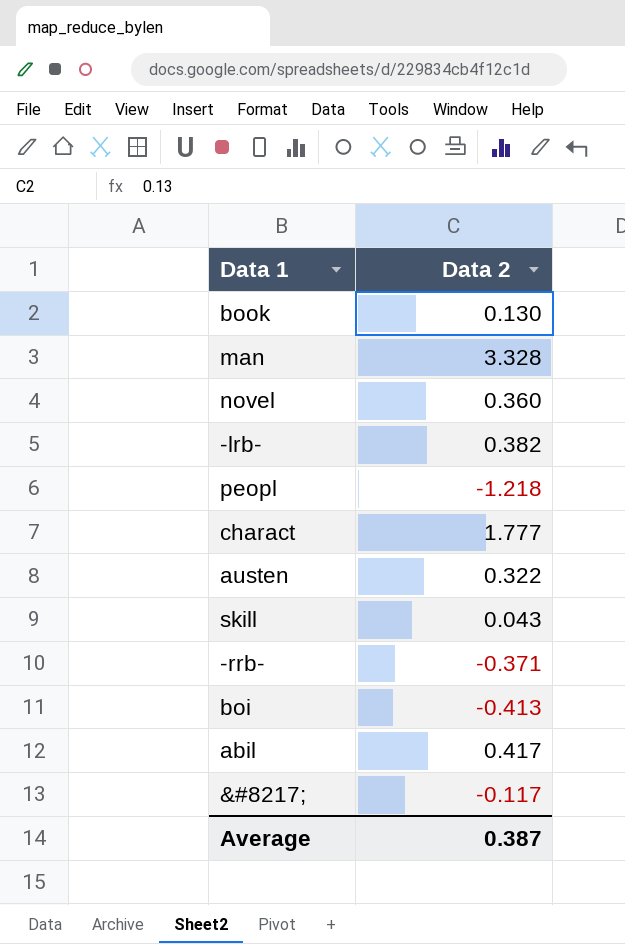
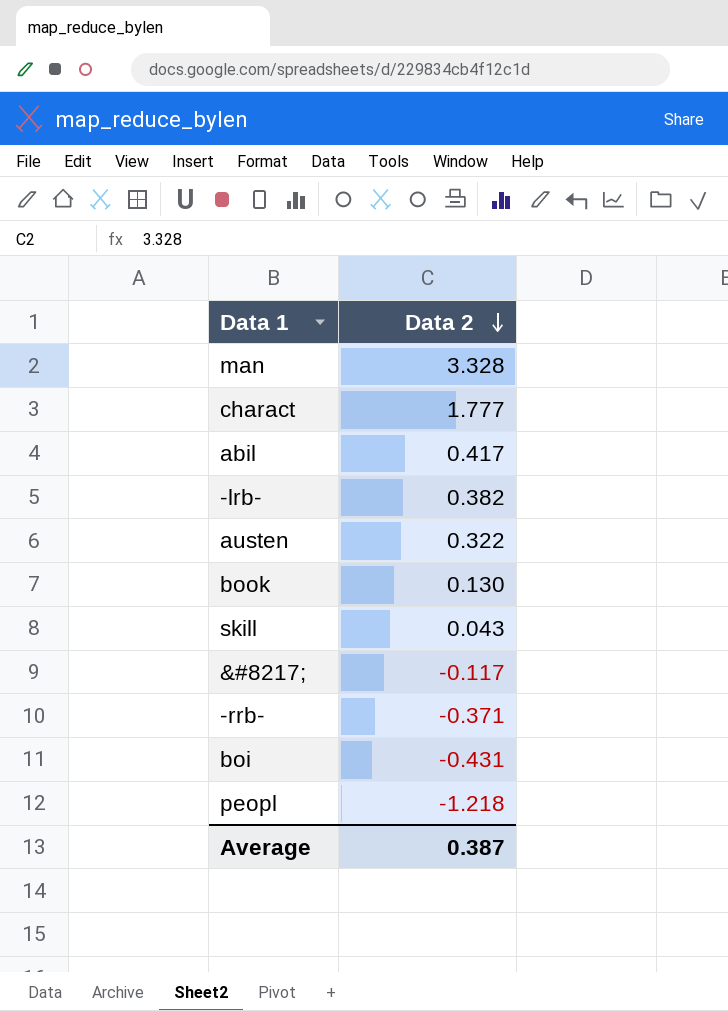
row order: none -> Data 2 descending
row novel: 0.360 -> none
boi | Data 2: -0.413 -> -0.431

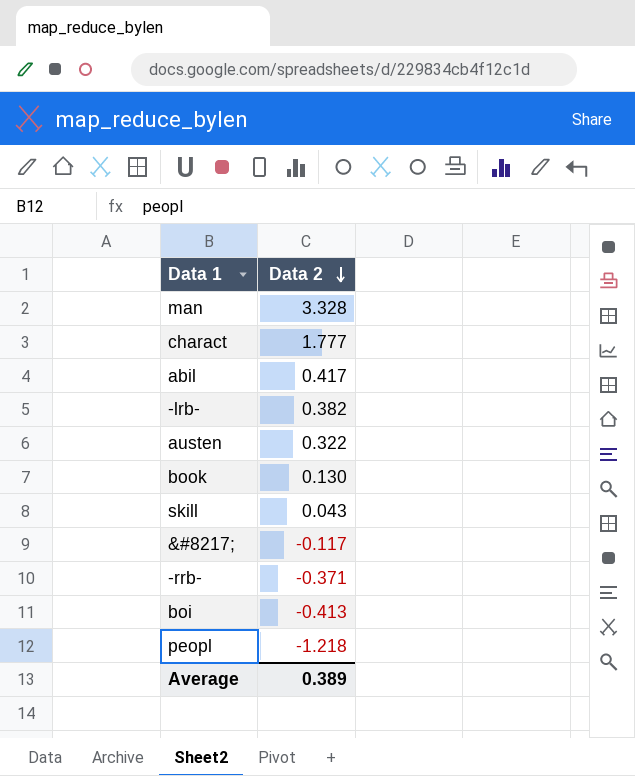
boi | Data 2: -0.431 -> -0.413
Average | Data 2: 0.387 -> 0.389

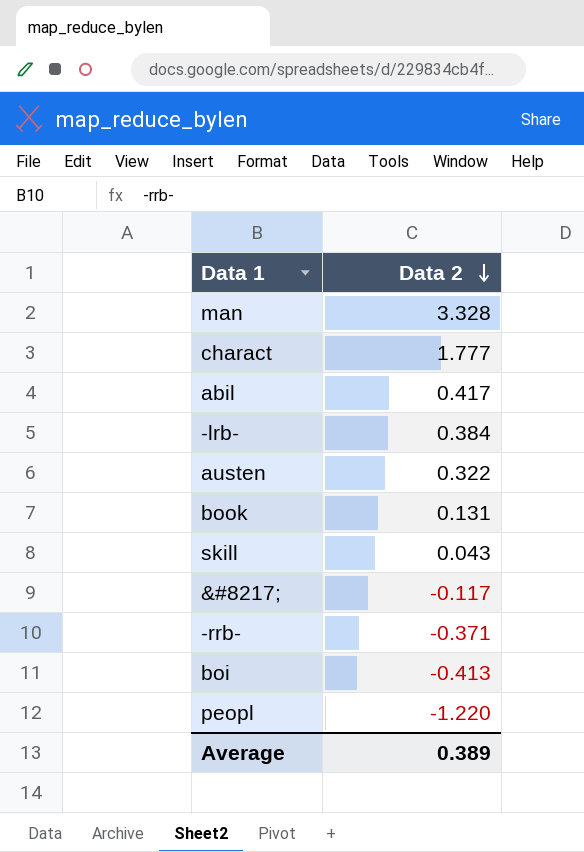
-lrb- | Data 2: 0.382 -> 0.384
book | Data 2: 0.130 -> 0.131
peopl | Data 2: -1.218 -> -1.220

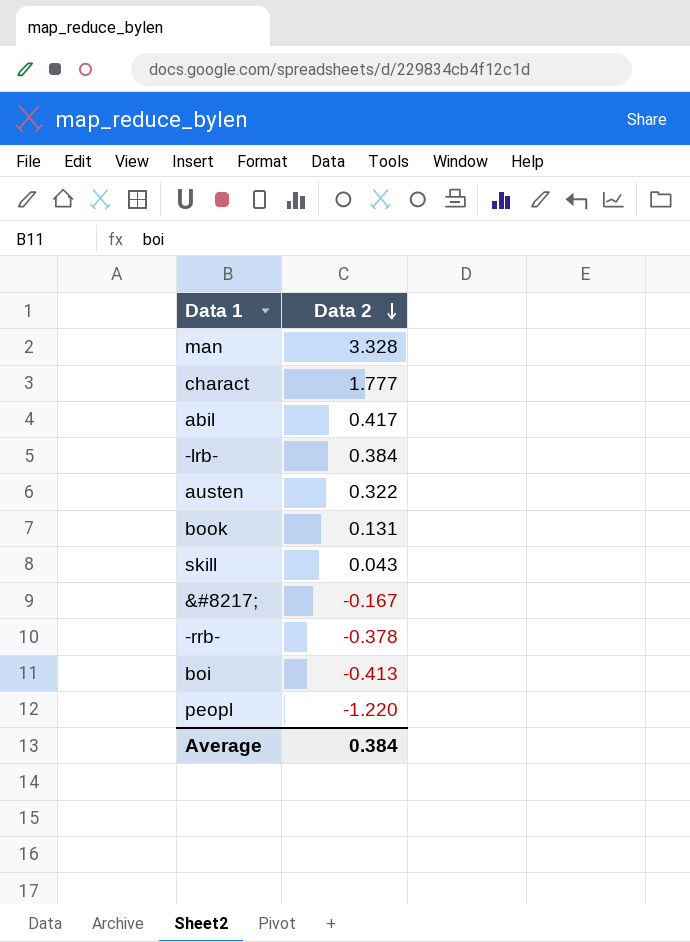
&#8217; | Data 2: -0.117 -> -0.167
-rrb- | Data 2: -0.371 -> -0.378
Average | Data 2: 0.389 -> 0.384

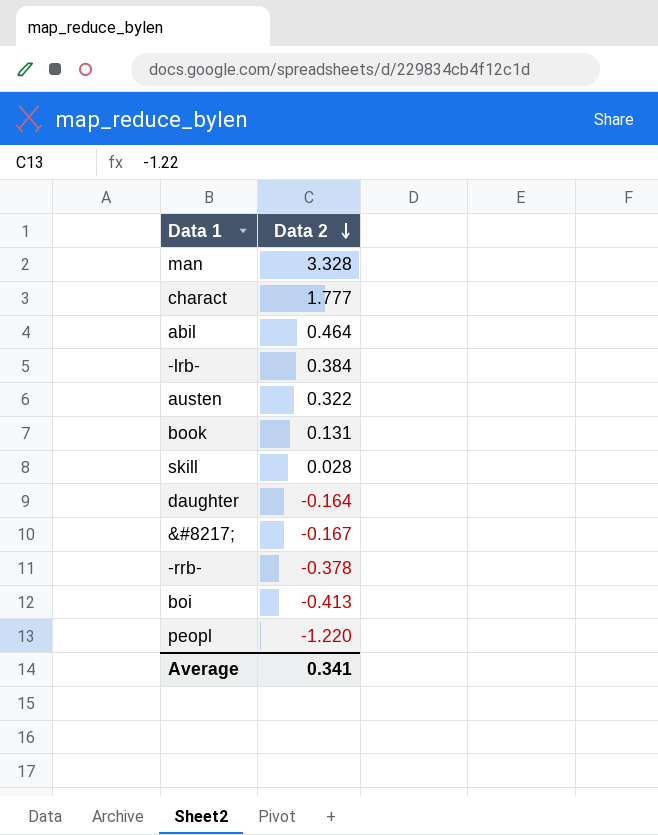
abil | Data 2: 0.417 -> 0.464
skill | Data 2: 0.043 -> 0.028
row daughter: none -> -0.164
Average | Data 2: 0.384 -> 0.341

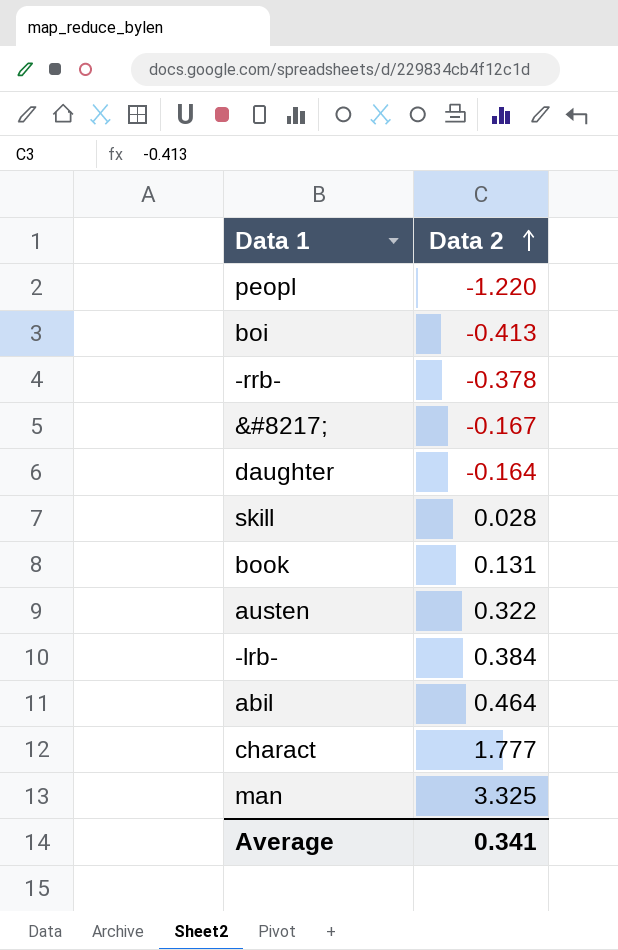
row order: Data 2 descending -> Data 2 ascending
man | Data 2: 3.328 -> 3.325

